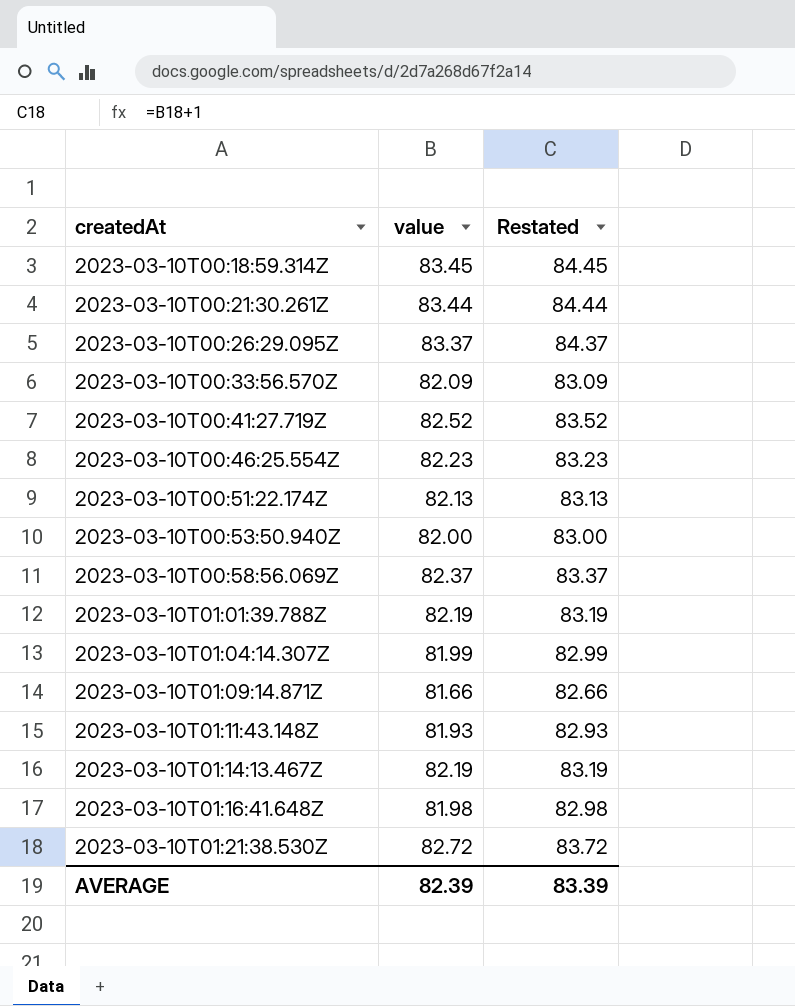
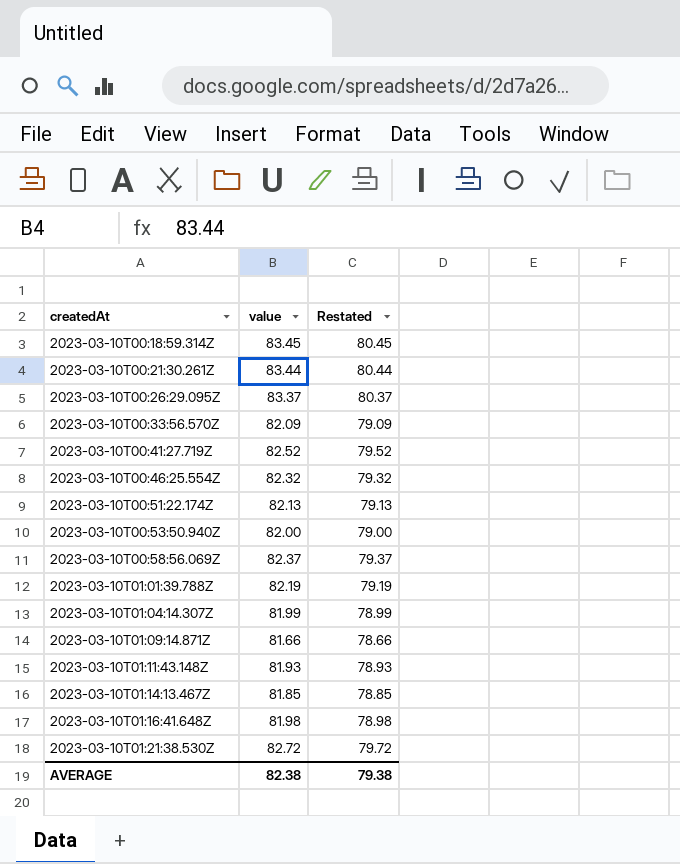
column Restated | formula: [value] + 1 -> [value] - 3
2023-03-10T00:46:25.554Z | value: 82.23 -> 82.32
2023-03-10T01:14:13.467Z | value: 82.19 -> 81.85
AVERAGE | value: 82.39 -> 82.38
AVERAGE | Restated: 83.39 -> 79.38

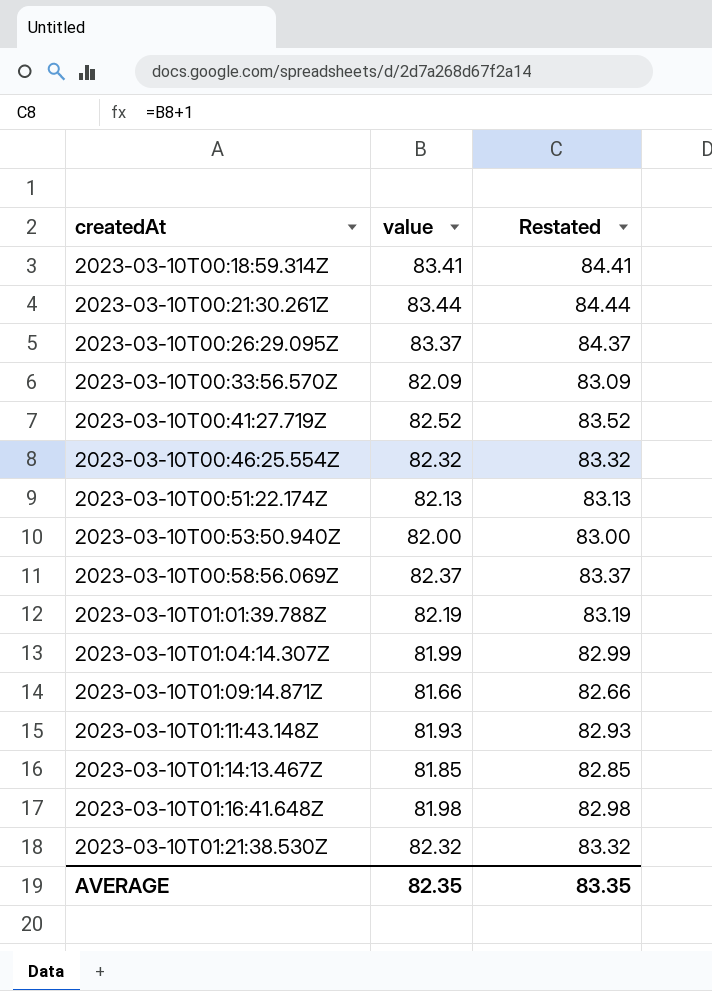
column Restated | formula: [value] - 3 -> [value] + 1
2023-03-10T00:18:59.314Z | value: 83.45 -> 83.41
2023-03-10T01:21:38.530Z | value: 82.72 -> 82.32
AVERAGE | value: 82.38 -> 82.35
AVERAGE | Restated: 79.38 -> 83.35

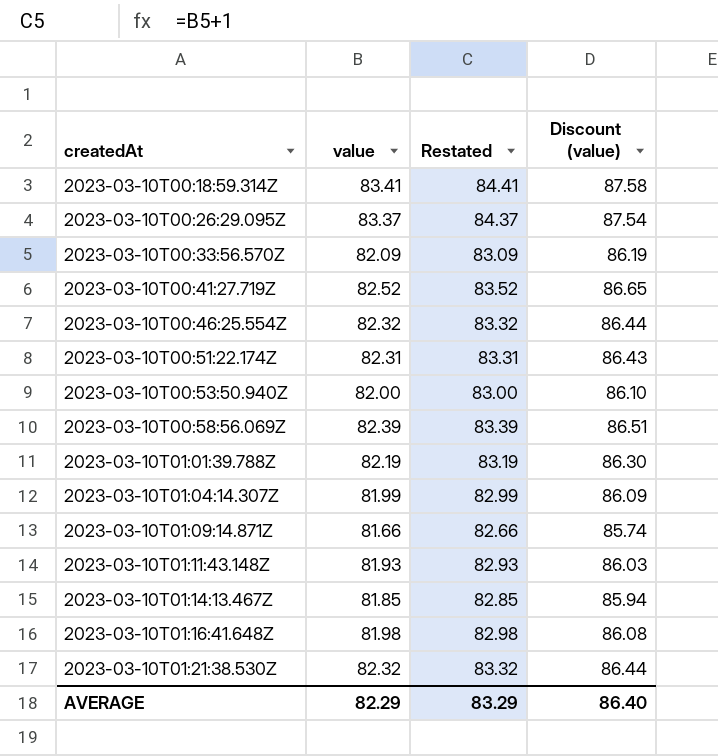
column Discount (value) | formula: none -> [value] * 1.05
row 2023-03-10T00:21:30.261Z: 83.44 | 84.44 -> none
2023-03-10T00:51:22.174Z | value: 82.13 -> 82.31
2023-03-10T00:51:22.174Z | Restated: 83.13 -> 83.31
2023-03-10T00:58:56.069Z | value: 82.37 -> 82.39
2023-03-10T00:58:56.069Z | Restated: 83.37 -> 83.39
AVERAGE | value: 82.35 -> 82.29
AVERAGE | Restated: 83.35 -> 83.29

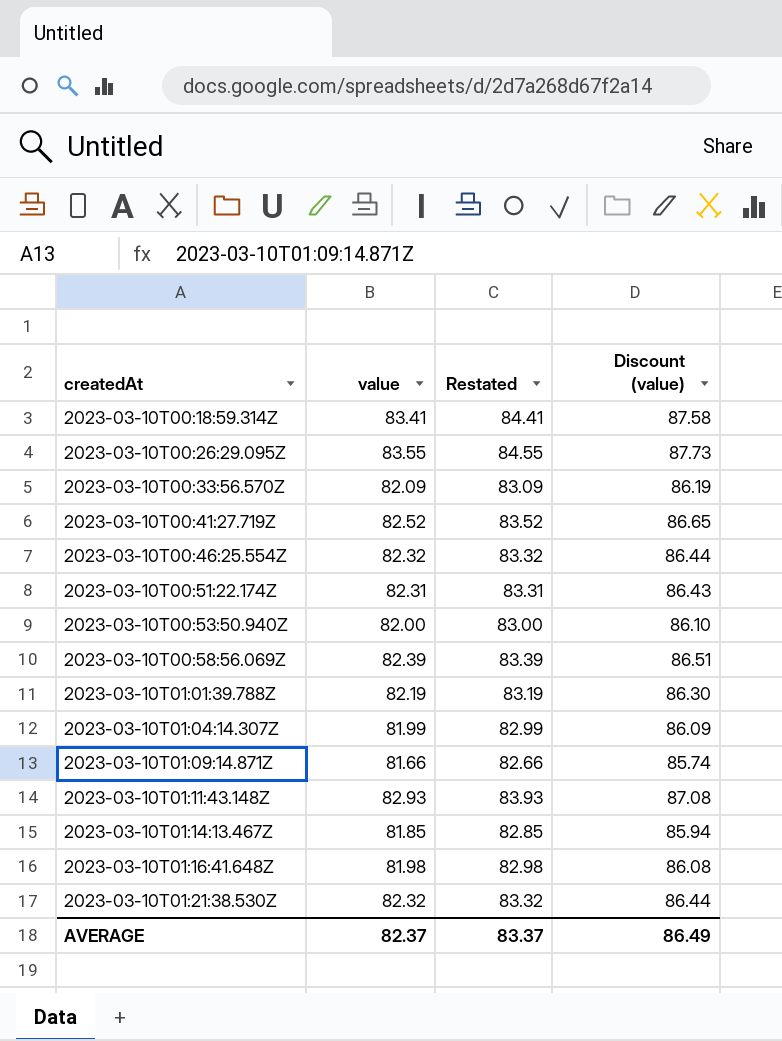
2023-03-10T00:26:29.095Z | value: 83.37 -> 83.55
2023-03-10T00:26:29.095Z | Restated: 84.37 -> 84.55
2023-03-10T00:26:29.095Z | Discount (value): 87.54 -> 87.73
2023-03-10T01:11:43.148Z | value: 81.93 -> 82.93
2023-03-10T01:11:43.148Z | Restated: 82.93 -> 83.93
2023-03-10T01:11:43.148Z | Discount (value): 86.03 -> 87.08
AVERAGE | value: 82.29 -> 82.37
AVERAGE | Restated: 83.29 -> 83.37
AVERAGE | Discount (value): 86.40 -> 86.49

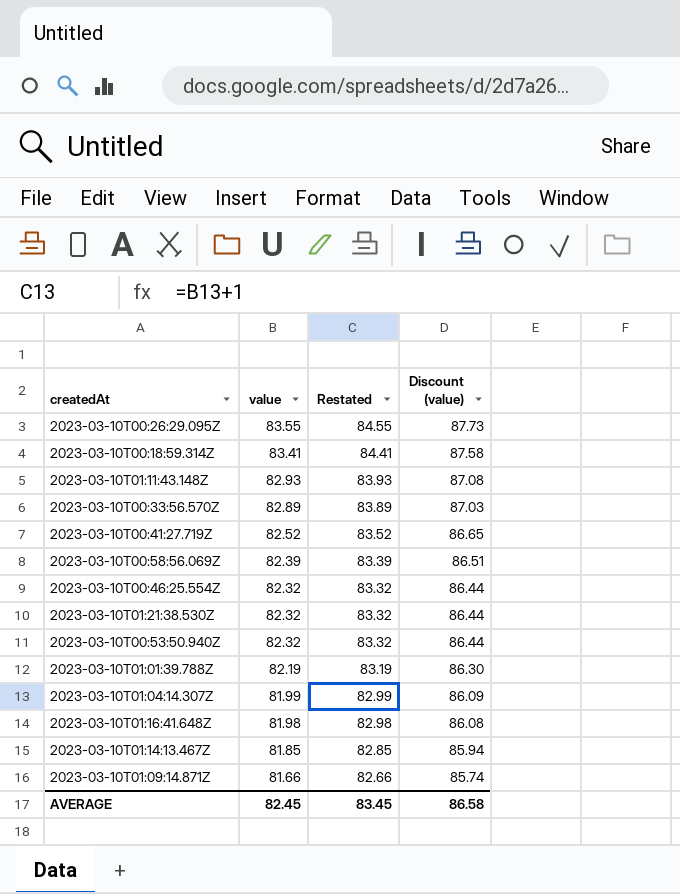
row order: createdAt ascending -> value descending
row 2023-03-10T00:51:22.174Z: 82.31 | 83.31 | 86.43 -> none
2023-03-10T00:33:56.570Z | value: 82.09 -> 82.89
2023-03-10T00:33:56.570Z | Restated: 83.09 -> 83.89
2023-03-10T00:33:56.570Z | Discount (value): 86.19 -> 87.03
2023-03-10T00:53:50.940Z | value: 82.00 -> 82.32
2023-03-10T00:53:50.940Z | Restated: 83.00 -> 83.32
2023-03-10T00:53:50.940Z | Discount (value): 86.10 -> 86.44
AVERAGE | value: 82.37 -> 82.45
AVERAGE | Restated: 83.37 -> 83.45
AVERAGE | Discount (value): 86.49 -> 86.58

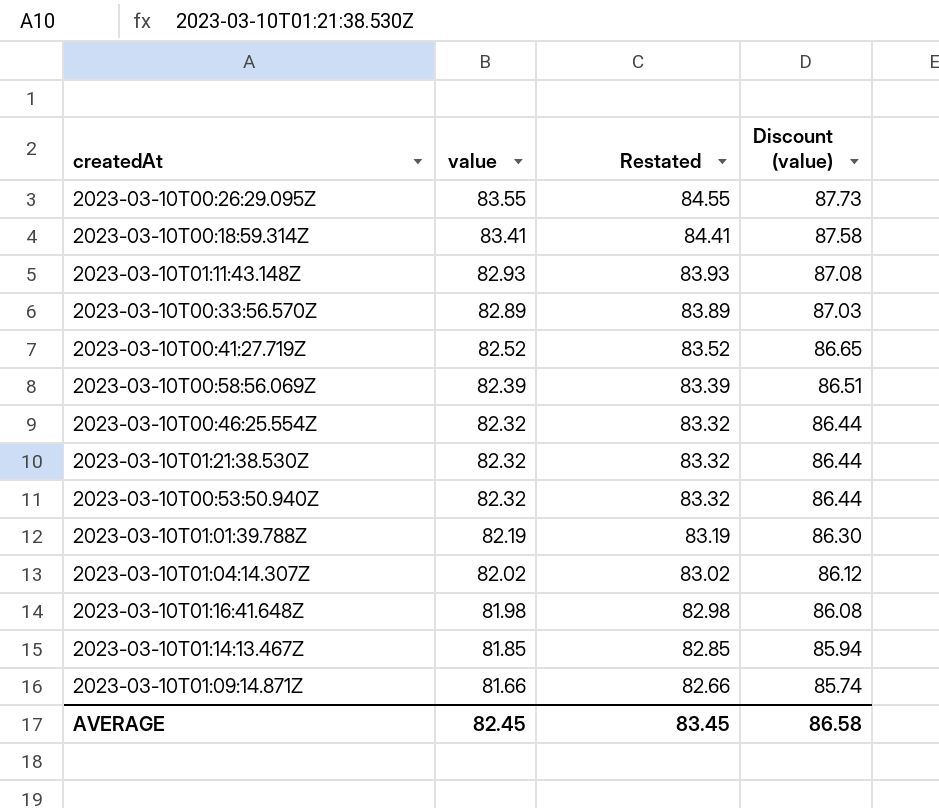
2023-03-10T01:04:14.307Z | value: 81.99 -> 82.02
2023-03-10T01:04:14.307Z | Restated: 82.99 -> 83.02
2023-03-10T01:04:14.307Z | Discount (value): 86.09 -> 86.12

